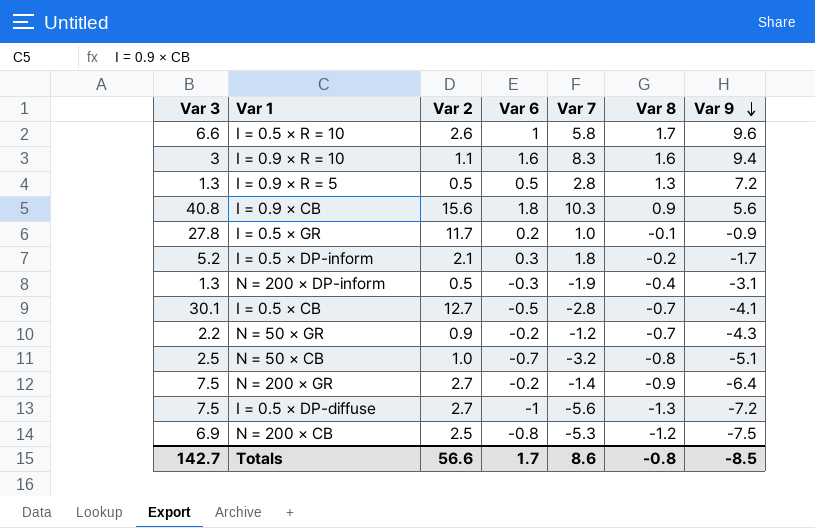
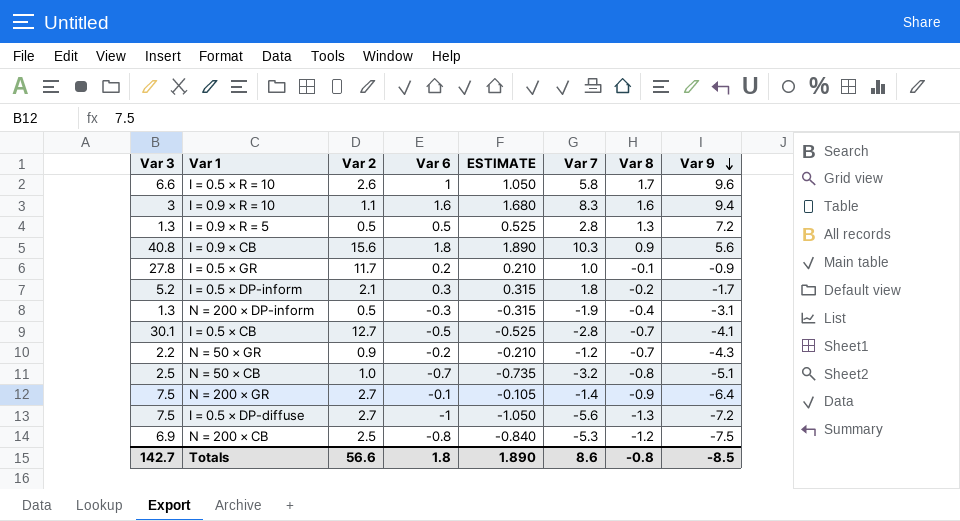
column ESTIMATE | formula: none -> [Var 6] * 1.05
N = 200 × GR | Var 6: -0.2 -> -0.1
Totals | Var 6: 1.7 -> 1.8

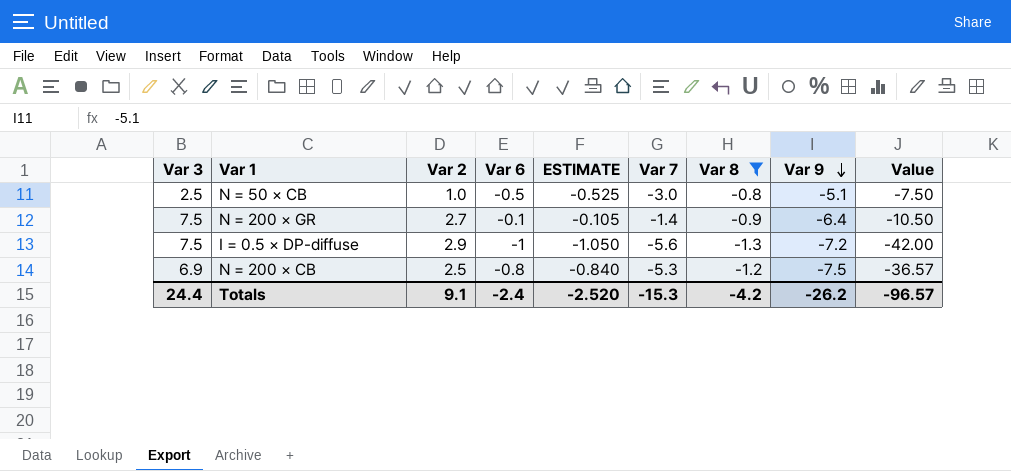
filter: none -> Var 8 <= -0.8
column Value | formula: none -> [Var 3] * [Var 7]
N = 50 × CB | Var 6: -0.7 -> -0.5
N = 50 × CB | ESTIMATE: -0.735 -> -0.525
N = 50 × CB | Var 7: -3.2 -> -3.0
I = 0.5 × DP-diffuse | Var 2: 2.7 -> 2.9
Totals | Var 3: 142.7 -> 24.4
Totals | Var 2: 56.6 -> 9.1
Totals | Var 6: 1.8 -> -2.4
Totals | ESTIMATE: 1.890 -> -2.520
Totals | Var 7: 8.6 -> -15.3
Totals | Var 8: -0.8 -> -4.2
Totals | Var 9: -8.5 -> -26.2

